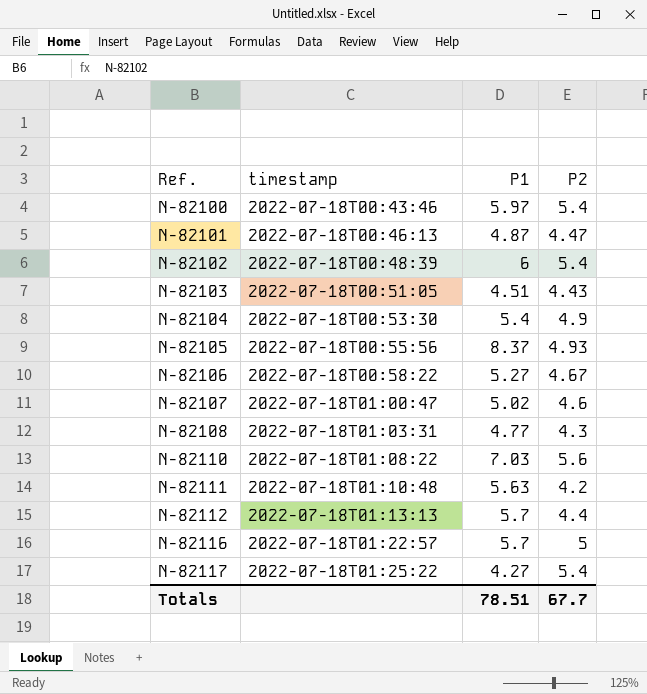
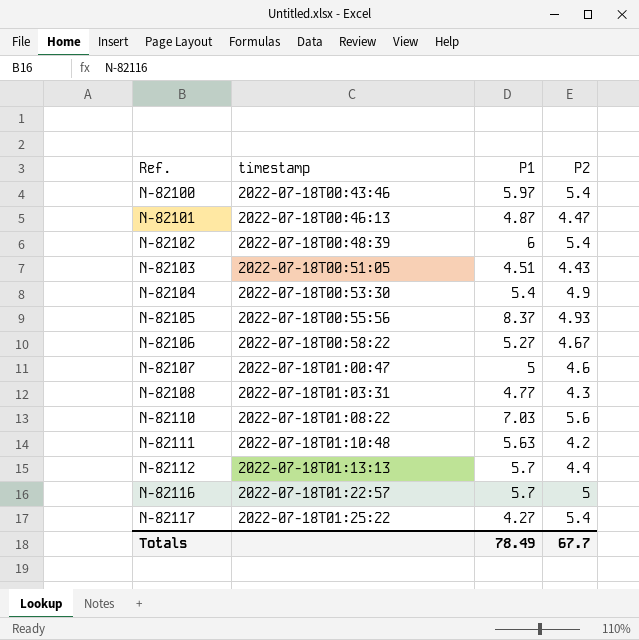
N-82107 | P1: 5.02 -> 5
Totals | P1: 78.51 -> 78.49

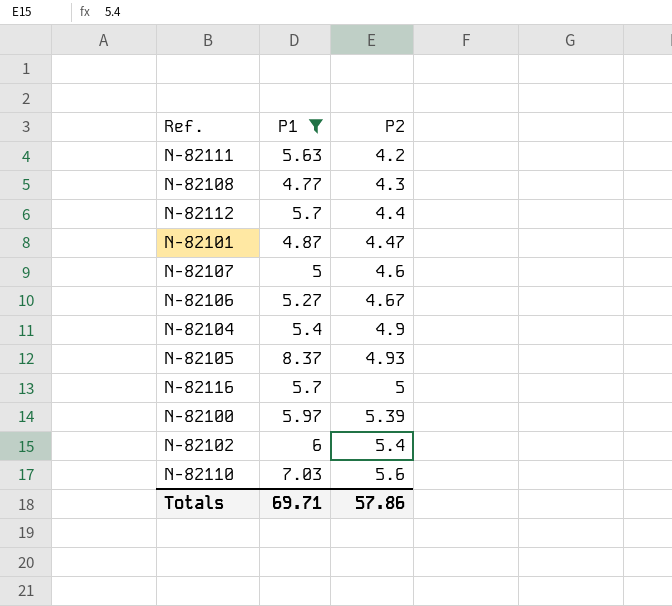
filter: none -> P1 >= 4.77
row order: Ref. ascending -> P2 ascending
column timestamp | position: 2 -> none
N-82100 | P2: 5.4 -> 5.39
Totals | P1: 78.49 -> 69.71
Totals | P2: 67.7 -> 57.86

